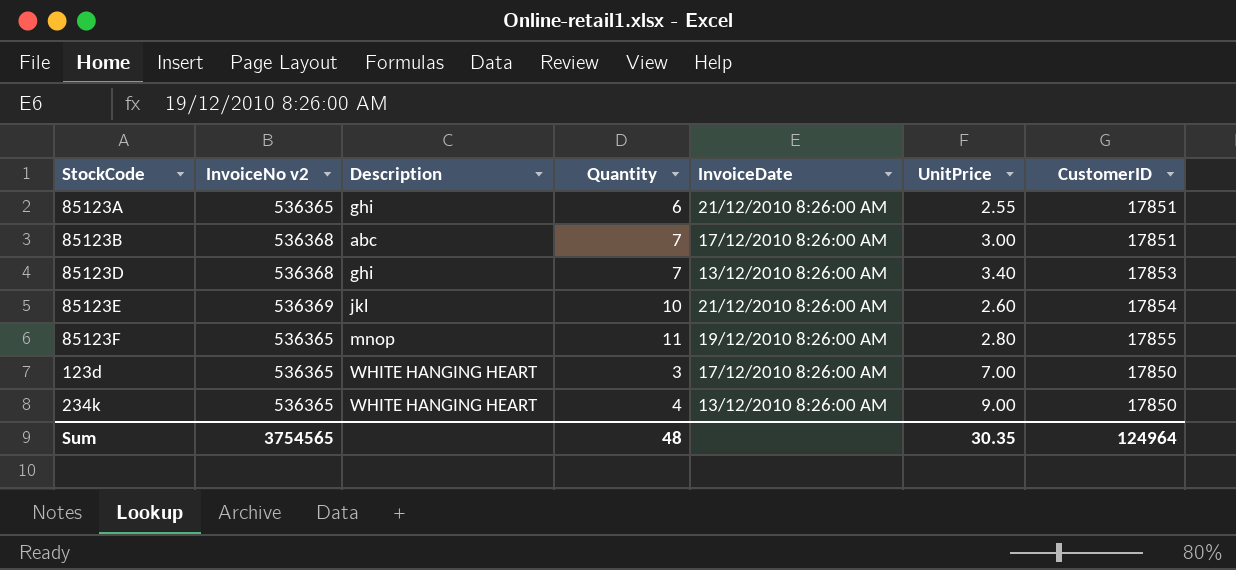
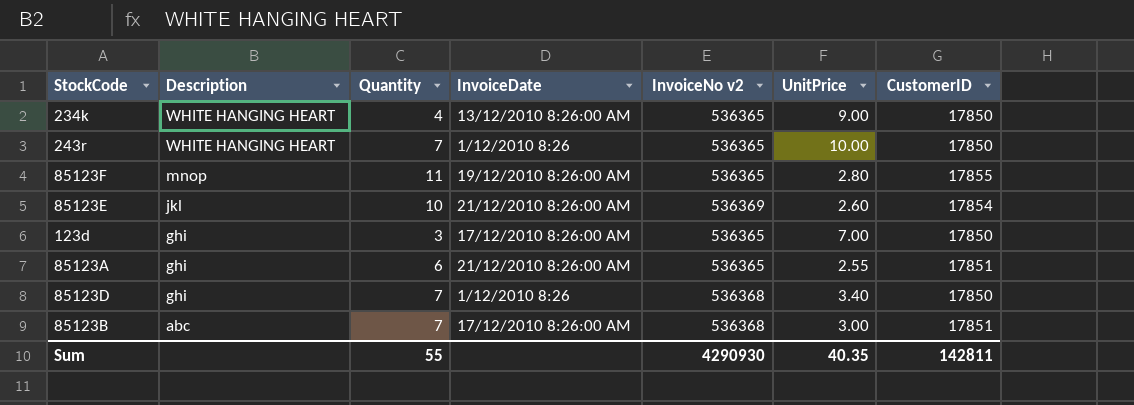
row order: none -> Description descending
column InvoiceNo v2 | position: 2 -> 5
row 243r: none -> WHITE HANGING HEART | 7 | 1/12/2010 8:26 | 536365 | 10.00 | 17850
123d | Description: WHITE HANGING HEART -> ghi
85123D | InvoiceDate: 13/12/2010 8:26:00 AM -> 1/12/2010 8:26
85123D | CustomerID: 17853 -> 17850
Sum | Quantity: 48 -> 55
Sum | InvoiceNo v2: 3754565 -> 4290930
Sum | UnitPrice: 30.35 -> 40.35
Sum | CustomerID: 124964 -> 142811

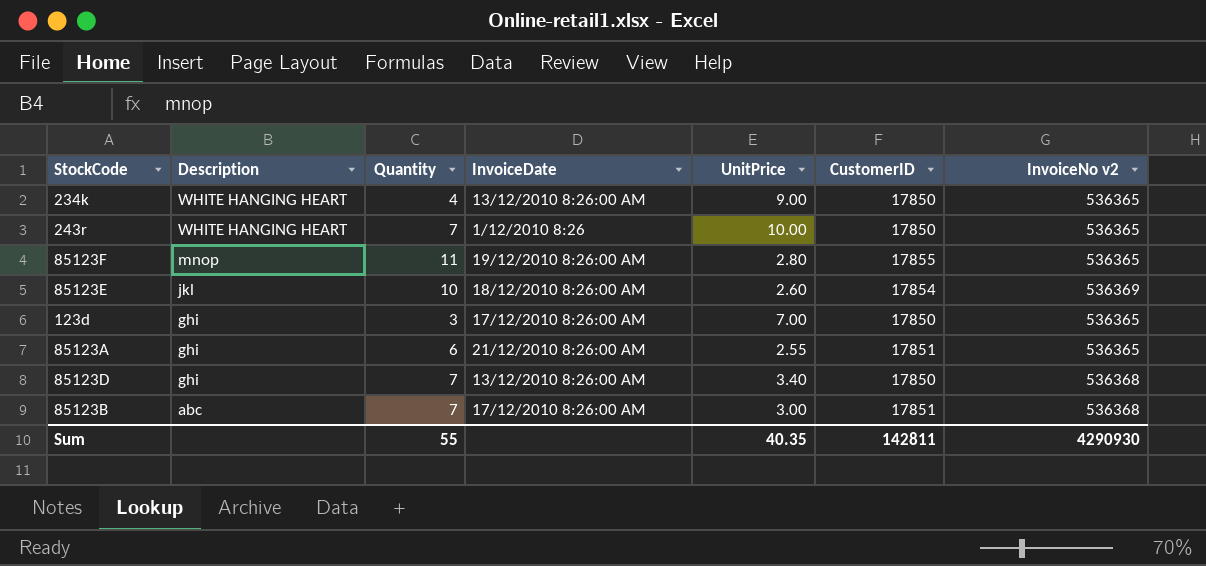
column InvoiceNo v2 | position: 5 -> 7
85123E | InvoiceDate: 21/12/2010 8:26:00 AM -> 18/12/2010 8:26:00 AM
85123D | InvoiceDate: 1/12/2010 8:26 -> 13/12/2010 8:26:00 AM

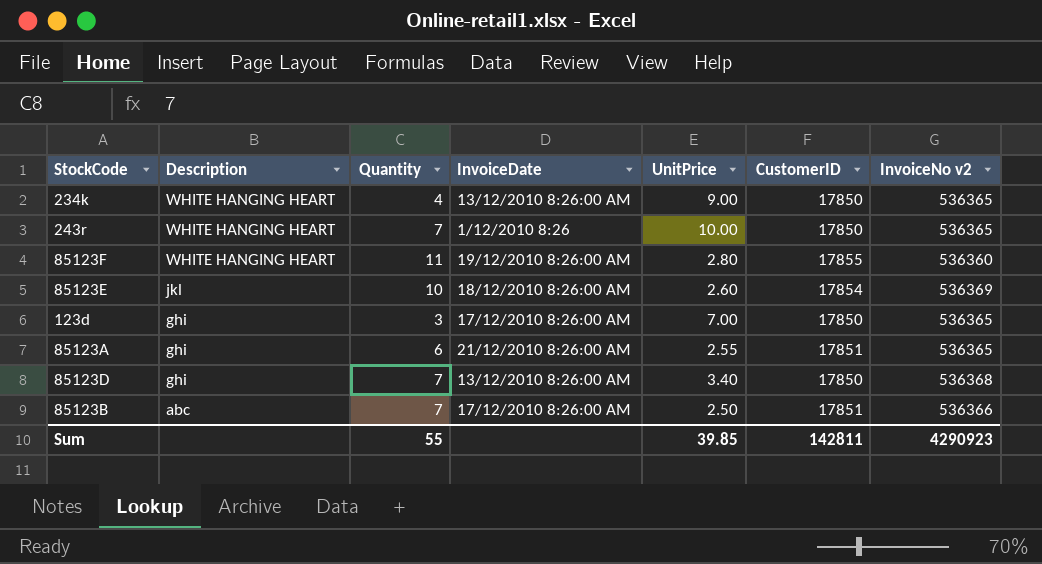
85123F | Description: mnop -> WHITE HANGING HEART
85123F | InvoiceNo v2: 536365 -> 536360
85123B | UnitPrice: 3.00 -> 2.50
85123B | InvoiceNo v2: 536368 -> 536366
Sum | UnitPrice: 40.35 -> 39.85
Sum | InvoiceNo v2: 4290930 -> 4290923

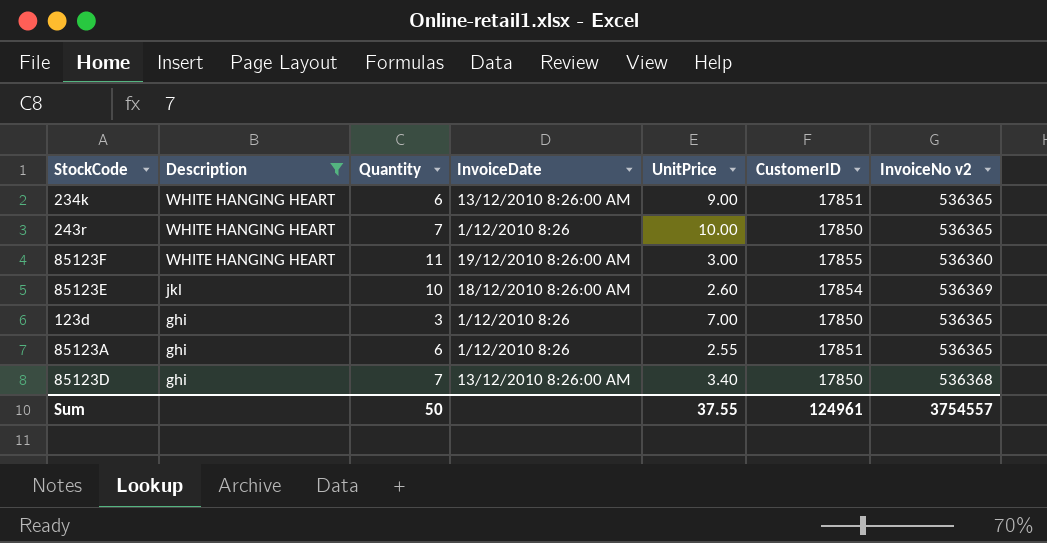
filter: none -> Description != abc
234k | Quantity: 4 -> 6
234k | CustomerID: 17850 -> 17851
85123F | UnitPrice: 2.80 -> 3.00
123d | InvoiceDate: 17/12/2010 8:26:00 AM -> 1/12/2010 8:26
85123A | InvoiceDate: 21/12/2010 8:26:00 AM -> 1/12/2010 8:26
Sum | Quantity: 55 -> 50
Sum | UnitPrice: 39.85 -> 37.55
Sum | CustomerID: 142811 -> 124961
Sum | InvoiceNo v2: 4290923 -> 3754557

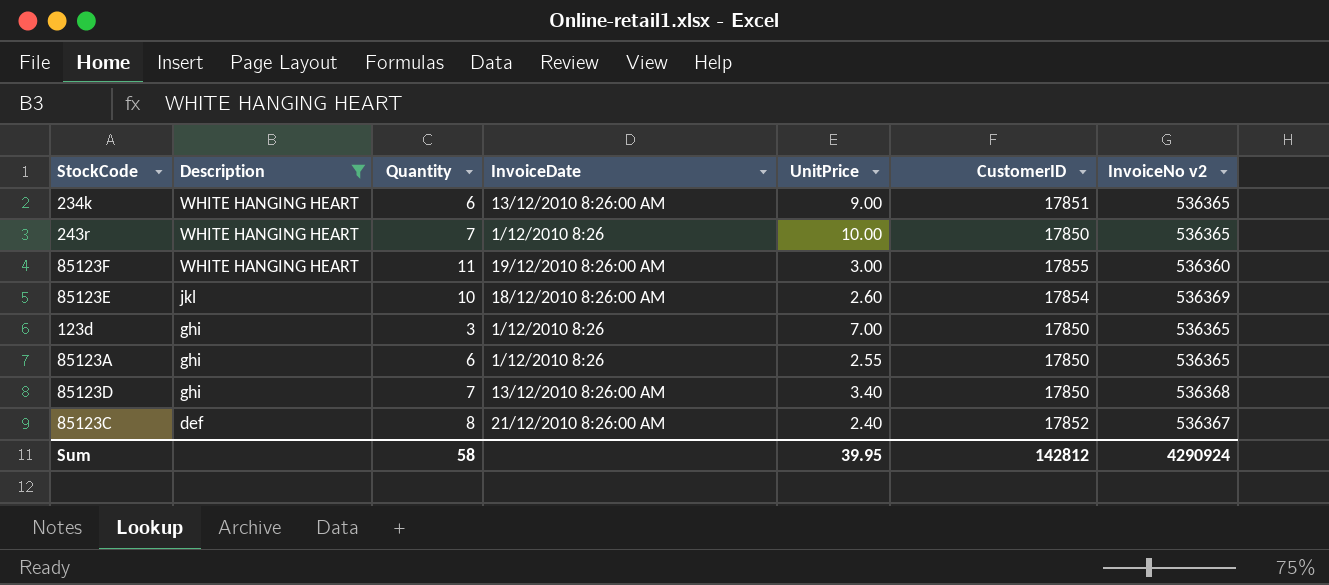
85123A | CustomerID: 17851 -> 17850
row 85123C: none -> def | 8 | 21/12/2010 8:26:00 AM | 2.40 | 17852 | 536367
Sum | Quantity: 50 -> 58
Sum | UnitPrice: 37.55 -> 39.95
Sum | CustomerID: 124961 -> 142812
Sum | InvoiceNo v2: 3754557 -> 4290924

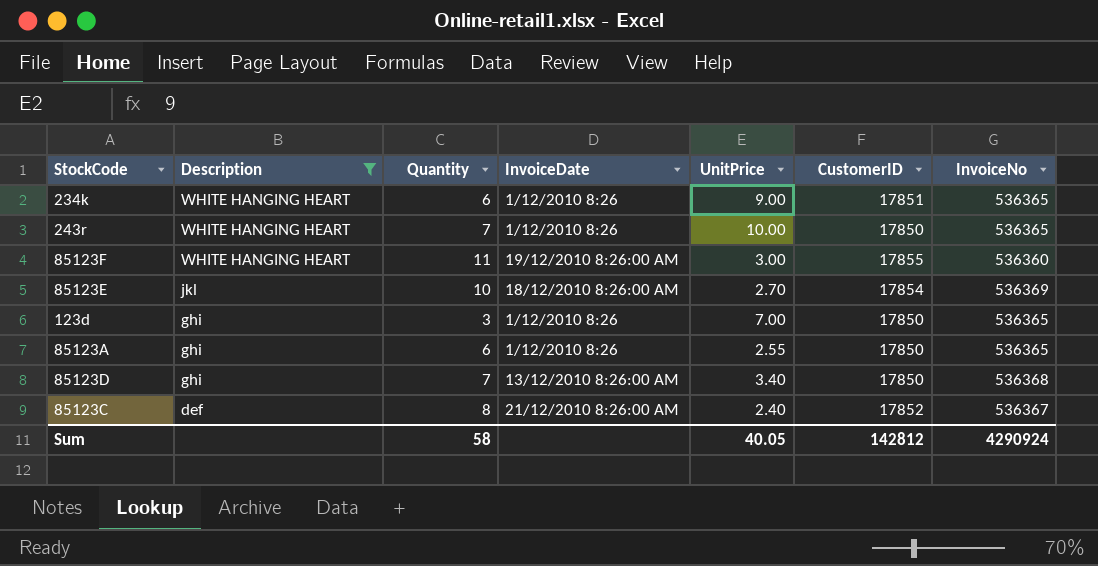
column name: InvoiceNo v2 -> InvoiceNo
234k | InvoiceDate: 13/12/2010 8:26:00 AM -> 1/12/2010 8:26
85123E | UnitPrice: 2.60 -> 2.70
Sum | UnitPrice: 39.95 -> 40.05

